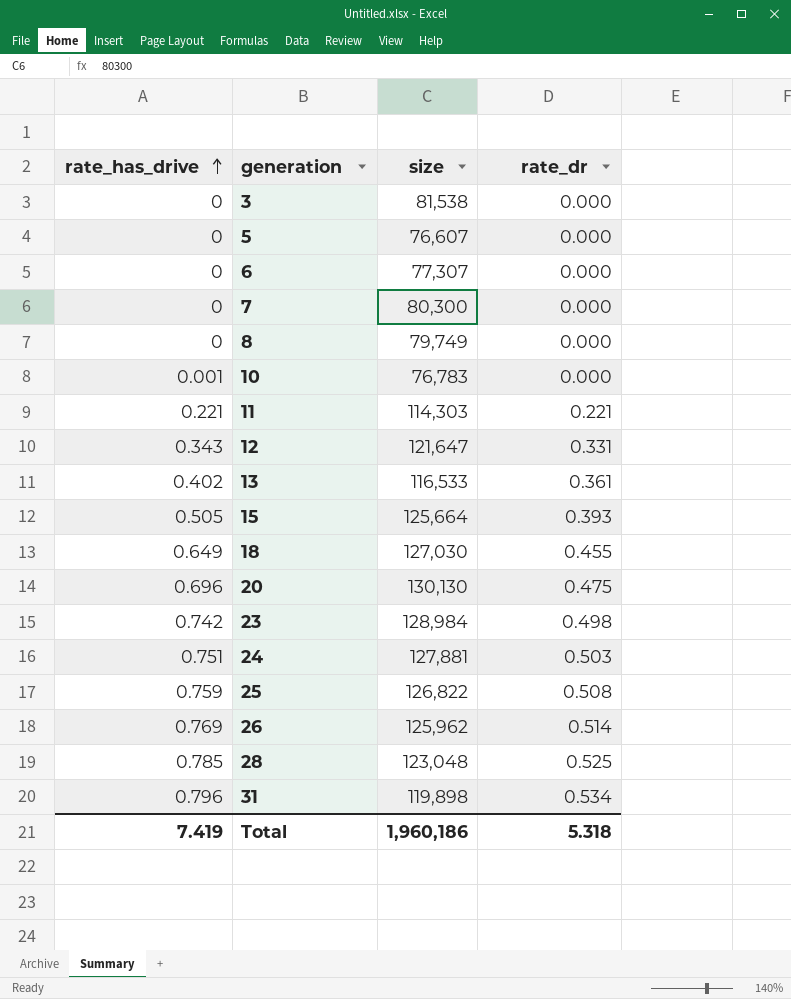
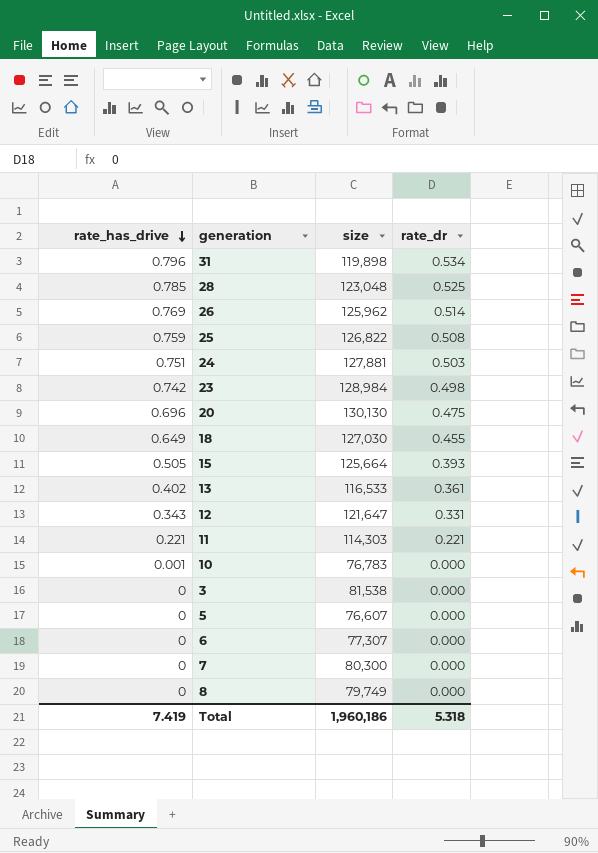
row order: rate_has_drive ascending -> rate_has_drive descending

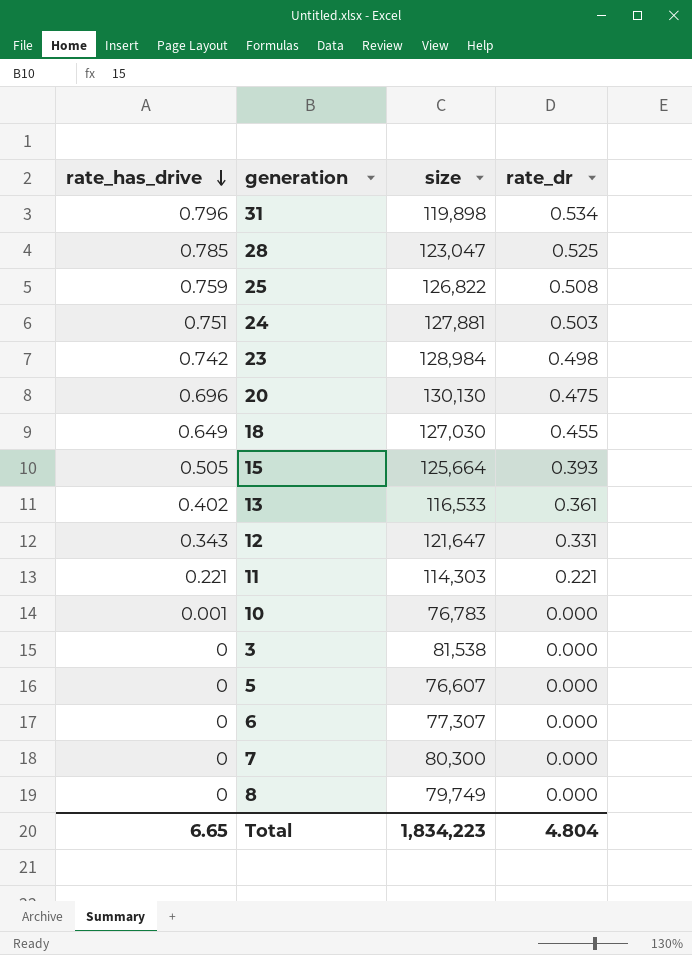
row 26: 0.769 | 125,962 | 0.514 -> none
28 | size: 123,048 -> 123,047
Total | rate_has_drive: 7.419 -> 6.65
Total | size: 1,960,186 -> 1,834,223
Total | rate_dr: 5.318 -> 4.804

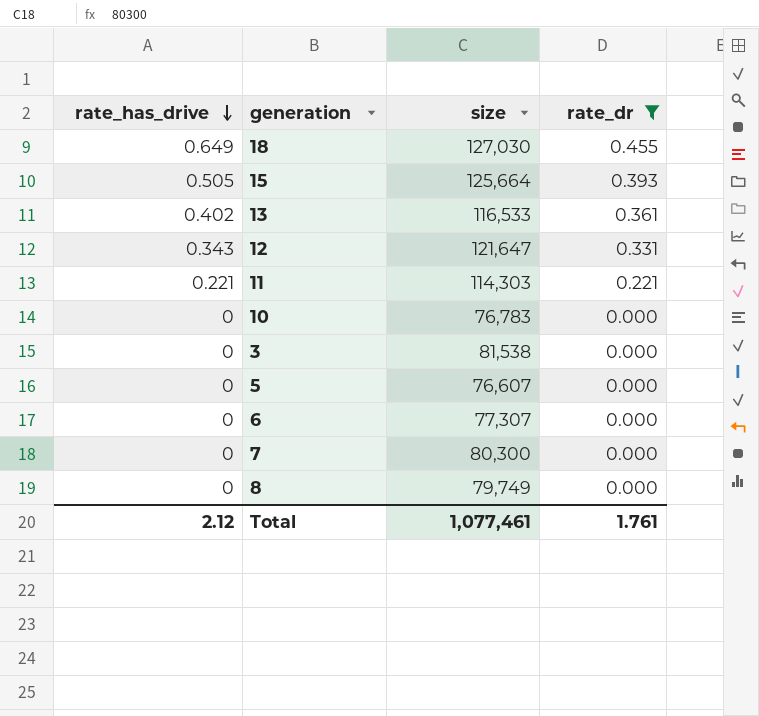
filter: none -> rate_dr <= 0.455
10 | rate_has_drive: 0.001 -> 0
Total | rate_has_drive: 6.65 -> 2.12
Total | size: 1,834,223 -> 1,077,461
Total | rate_dr: 4.804 -> 1.761

